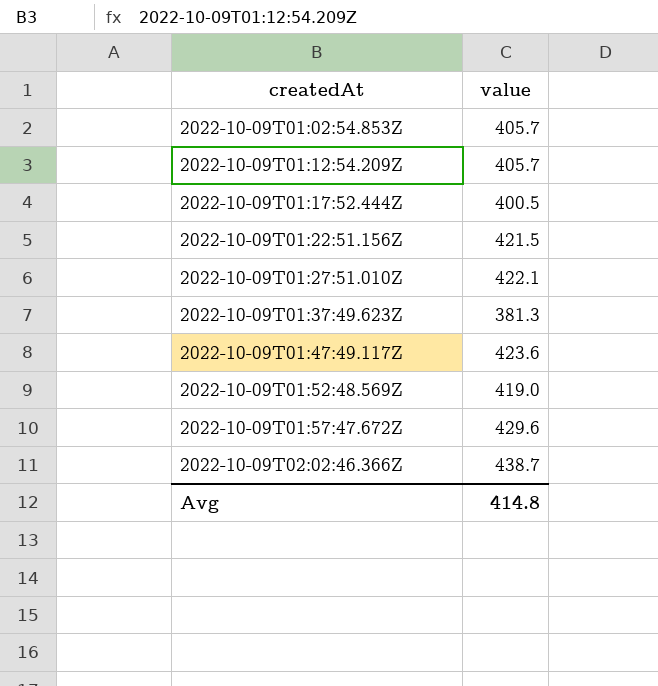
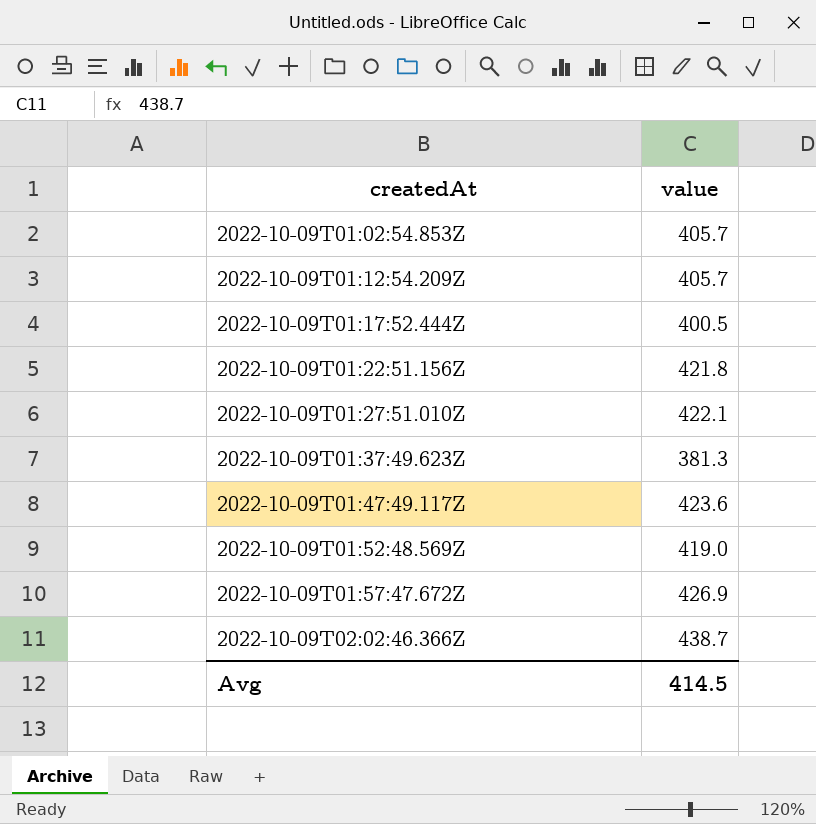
2022-10-09T01:22:51.156Z | value: 421.5 -> 421.8
2022-10-09T01:57:47.672Z | value: 429.6 -> 426.9
Avg | value: 414.8 -> 414.5

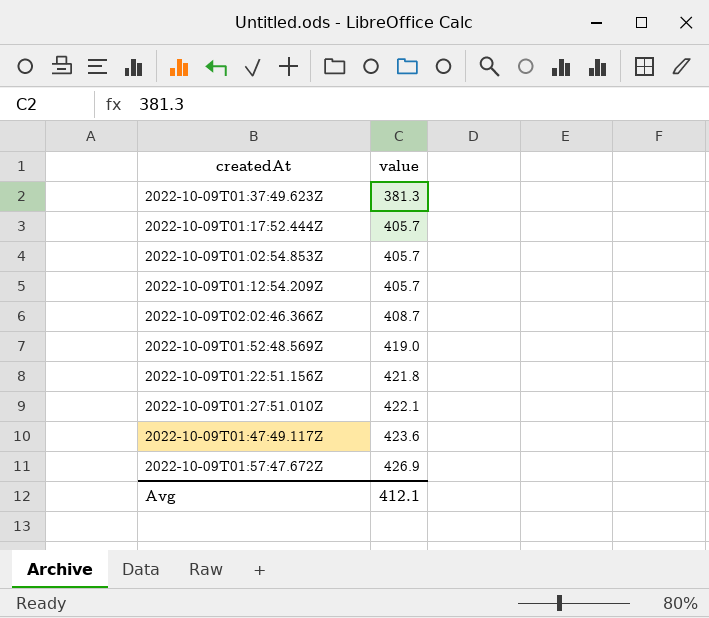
row order: createdAt ascending -> value ascending
2022-10-09T01:17:52.444Z | value: 400.5 -> 405.7
2022-10-09T02:02:46.366Z | value: 438.7 -> 408.7
Avg | value: 414.5 -> 412.1

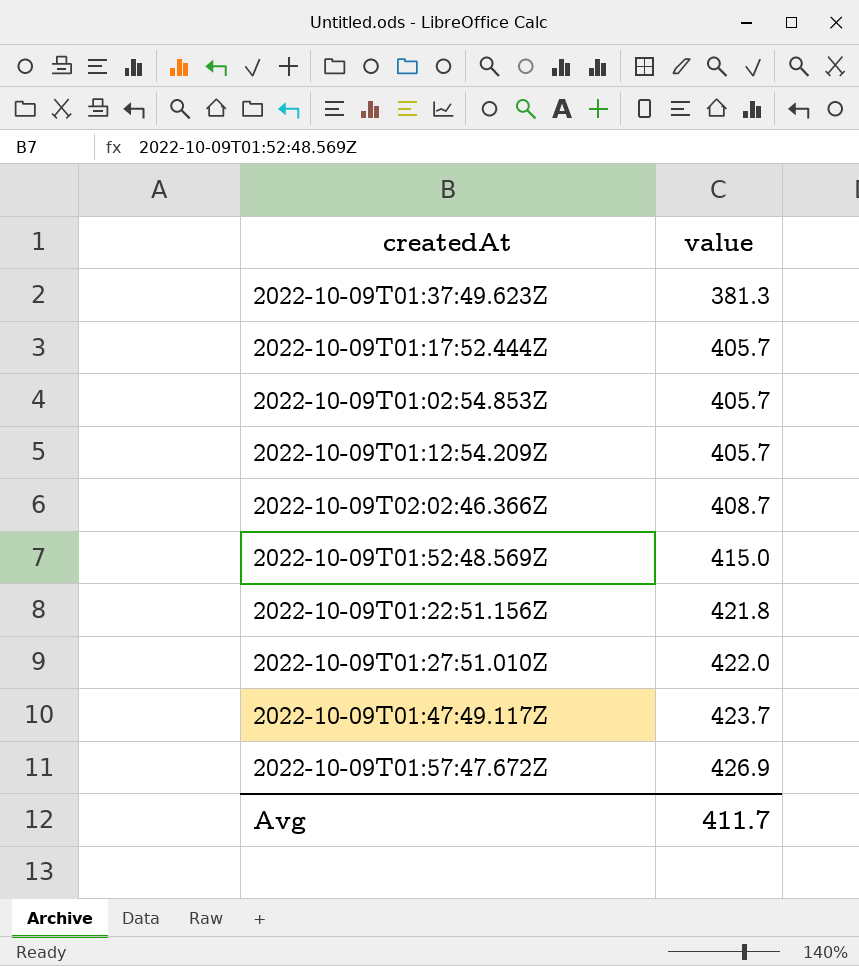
2022-10-09T01:52:48.569Z | value: 419.0 -> 415.0
2022-10-09T01:27:51.010Z | value: 422.1 -> 422.0
2022-10-09T01:47:49.117Z | value: 423.6 -> 423.7
Avg | value: 412.1 -> 411.7

